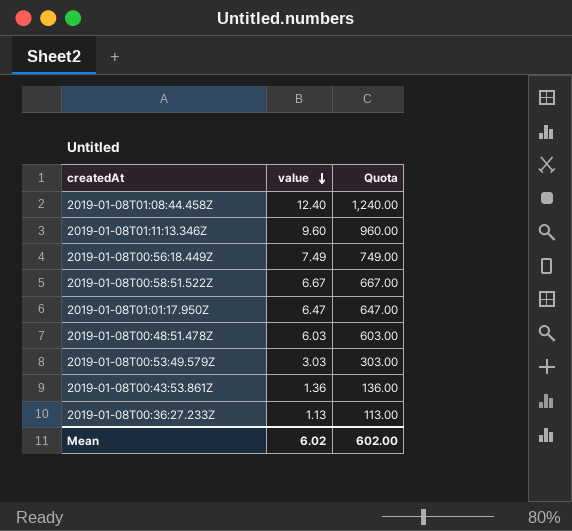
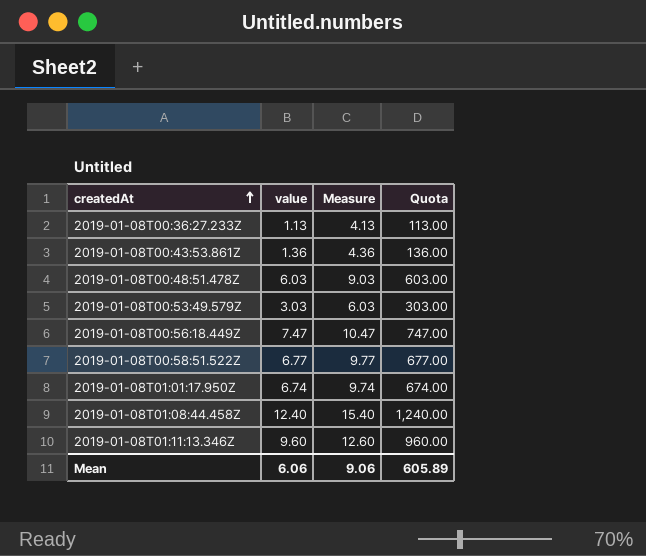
row order: value descending -> createdAt ascending
column Measure | formula: none -> [value] + 3
2019-01-08T00:56:18.449Z | value: 7.49 -> 7.47
2019-01-08T00:56:18.449Z | Quota: 749.00 -> 747.00
2019-01-08T00:58:51.522Z | value: 6.67 -> 6.77
2019-01-08T00:58:51.522Z | Quota: 667.00 -> 677.00
2019-01-08T01:01:17.950Z | value: 6.47 -> 6.74
2019-01-08T01:01:17.950Z | Quota: 647.00 -> 674.00
Mean | value: 6.02 -> 6.06
Mean | Quota: 602.00 -> 605.89

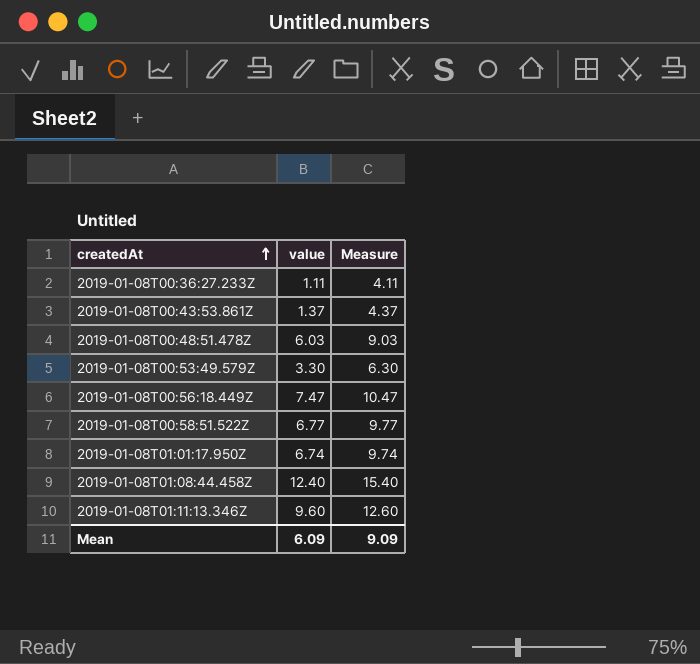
column Quota | formula: [value] * 100 -> none
2019-01-08T00:36:27.233Z | value: 1.13 -> 1.11
2019-01-08T00:36:27.233Z | Measure: 4.13 -> 4.11
2019-01-08T00:43:53.861Z | value: 1.36 -> 1.37
2019-01-08T00:43:53.861Z | Measure: 4.36 -> 4.37
2019-01-08T00:53:49.579Z | value: 3.03 -> 3.30
2019-01-08T00:53:49.579Z | Measure: 6.03 -> 6.30
Mean | value: 6.06 -> 6.09
Mean | Measure: 9.06 -> 9.09

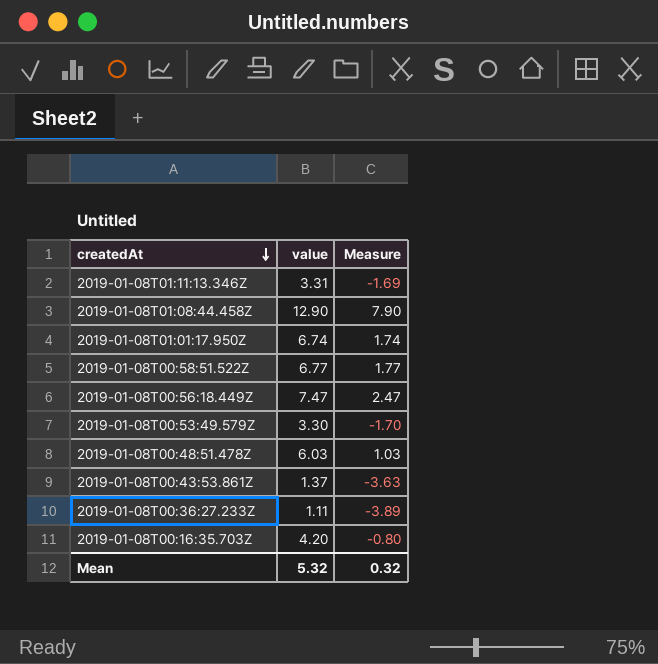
row order: createdAt ascending -> createdAt descending
column Measure | formula: [value] + 3 -> [value] - 5
2019-01-08T01:11:13.346Z | value: 9.60 -> 3.31
2019-01-08T01:08:44.458Z | value: 12.40 -> 12.90
row 2019-01-08T00:16:35.703Z: none -> 4.20 | -0.80
Mean | value: 6.09 -> 5.32
Mean | Measure: 9.09 -> 0.32

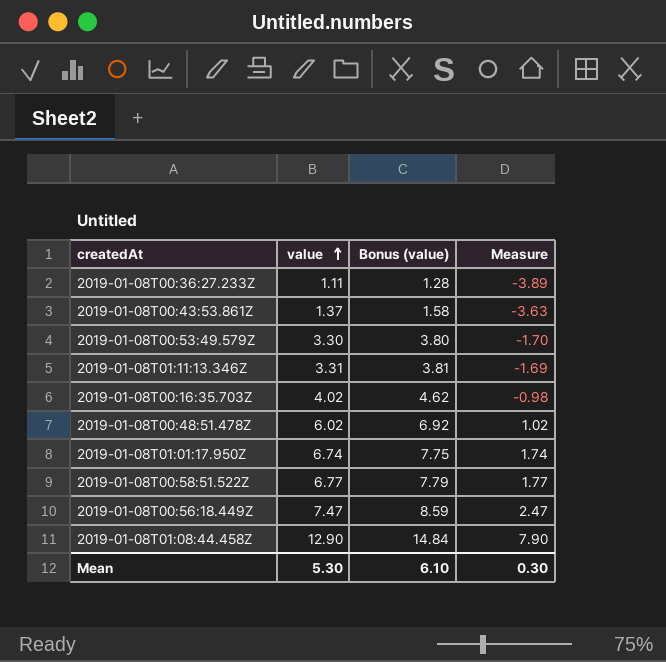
row order: createdAt descending -> value ascending
column Bonus (value) | formula: none -> [value] * 1.15
2019-01-08T00:16:35.703Z | value: 4.20 -> 4.02
2019-01-08T00:16:35.703Z | Measure: -0.80 -> -0.98
2019-01-08T00:48:51.478Z | value: 6.03 -> 6.02
2019-01-08T00:48:51.478Z | Measure: 1.03 -> 1.02
Mean | value: 5.32 -> 5.30
Mean | Measure: 0.32 -> 0.30

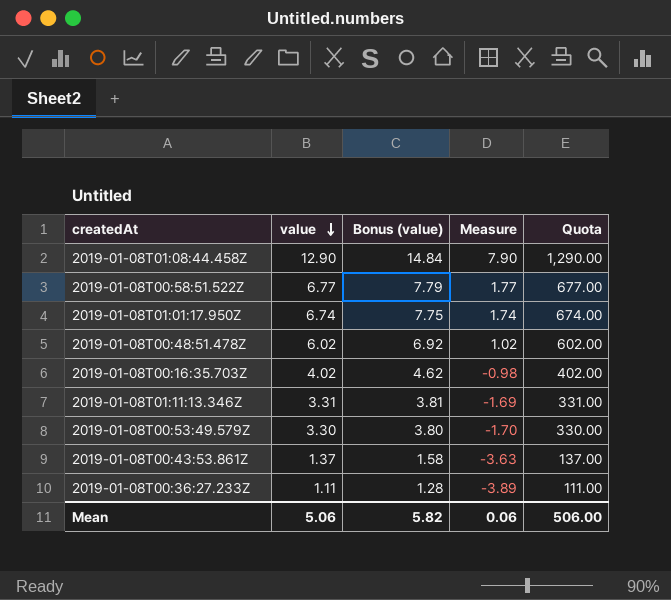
row order: value ascending -> value descending
column Quota | formula: none -> [value] * 100
row 2019-01-08T00:56:18.449Z: 7.47 | 8.59 | 2.47 -> none
Mean | value: 5.30 -> 5.06
Mean | Bonus (value): 6.10 -> 5.82
Mean | Measure: 0.30 -> 0.06

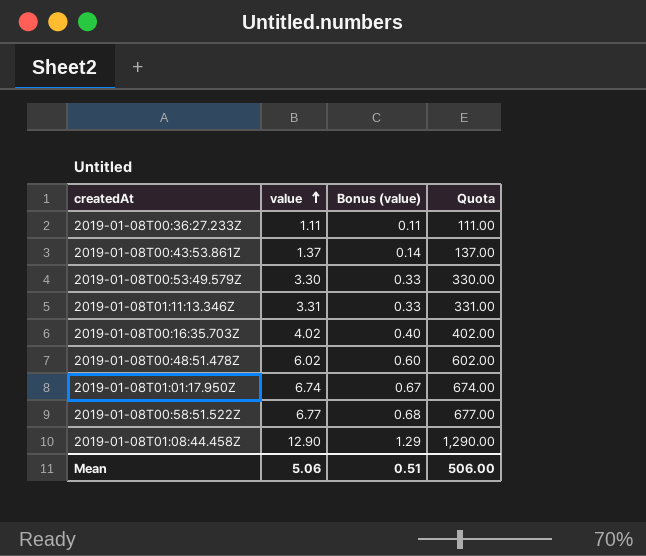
row order: value descending -> value ascending
column Measure | formula: [value] - 5 -> none
column Bonus (value) | formula: [value] * 1.15 -> [value] * 0.1
Mean | Bonus (value): 5.82 -> 0.51

